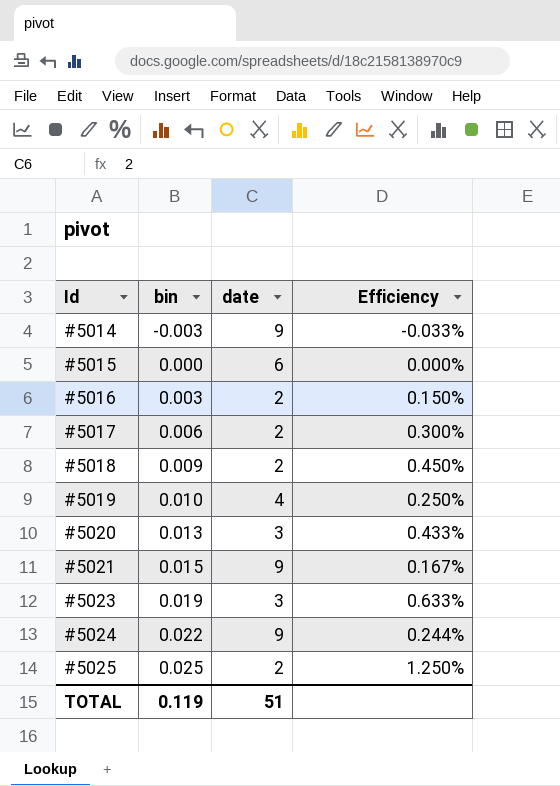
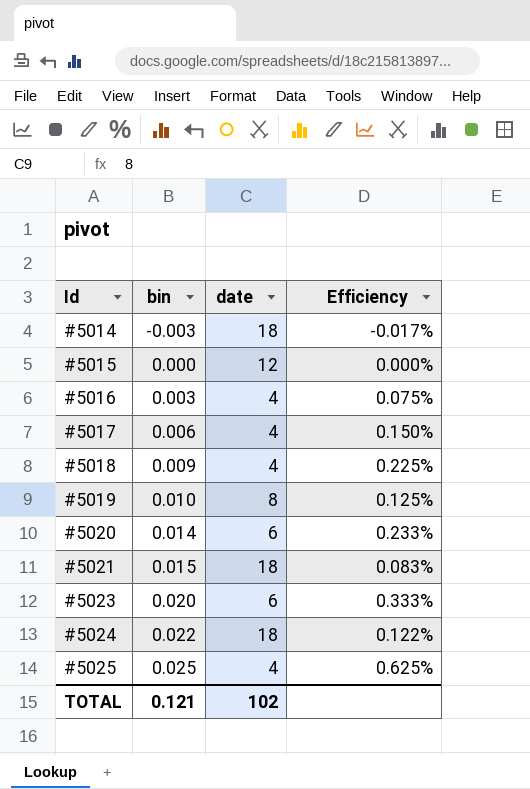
#5014 | date: 9 -> 18
#5014 | Efficiency: -0.033% -> -0.017%
#5015 | date: 6 -> 12
#5016 | date: 2 -> 4
#5016 | Efficiency: 0.150% -> 0.075%
#5017 | date: 2 -> 4
#5017 | Efficiency: 0.300% -> 0.150%
#5018 | date: 2 -> 4
#5018 | Efficiency: 0.450% -> 0.225%
#5019 | date: 4 -> 8
#5019 | Efficiency: 0.250% -> 0.125%
#5020 | bin: 0.013 -> 0.014
#5020 | date: 3 -> 6
#5020 | Efficiency: 0.433% -> 0.233%
#5021 | date: 9 -> 18
#5021 | Efficiency: 0.167% -> 0.083%
#5023 | bin: 0.019 -> 0.020
#5023 | date: 3 -> 6
#5023 | Efficiency: 0.633% -> 0.333%
#5024 | date: 9 -> 18
#5024 | Efficiency: 0.244% -> 0.122%
#5025 | date: 2 -> 4
#5025 | Efficiency: 1.250% -> 0.625%
TOTAL | bin: 0.119 -> 0.121
TOTAL | date: 51 -> 102

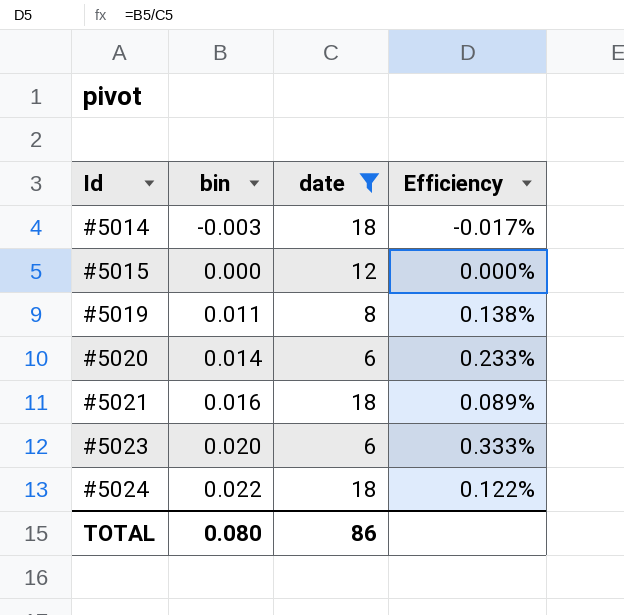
filter: none -> date != 4
#5019 | bin: 0.010 -> 0.011
#5019 | Efficiency: 0.125% -> 0.138%
#5021 | bin: 0.015 -> 0.016
#5021 | Efficiency: 0.083% -> 0.089%
TOTAL | bin: 0.121 -> 0.080
TOTAL | date: 102 -> 86

